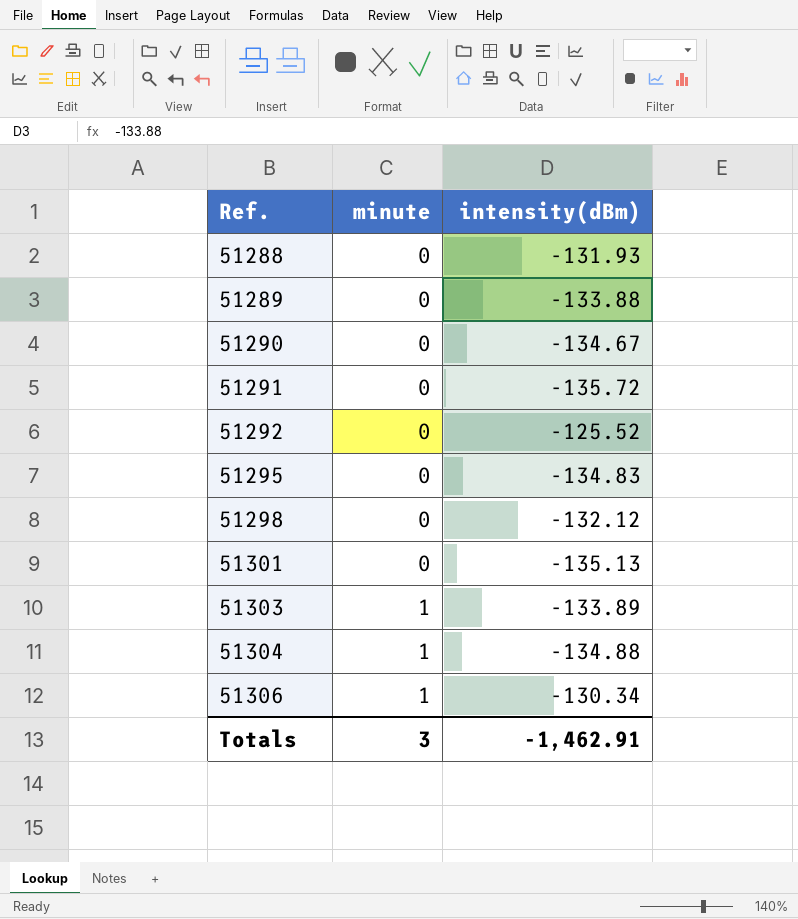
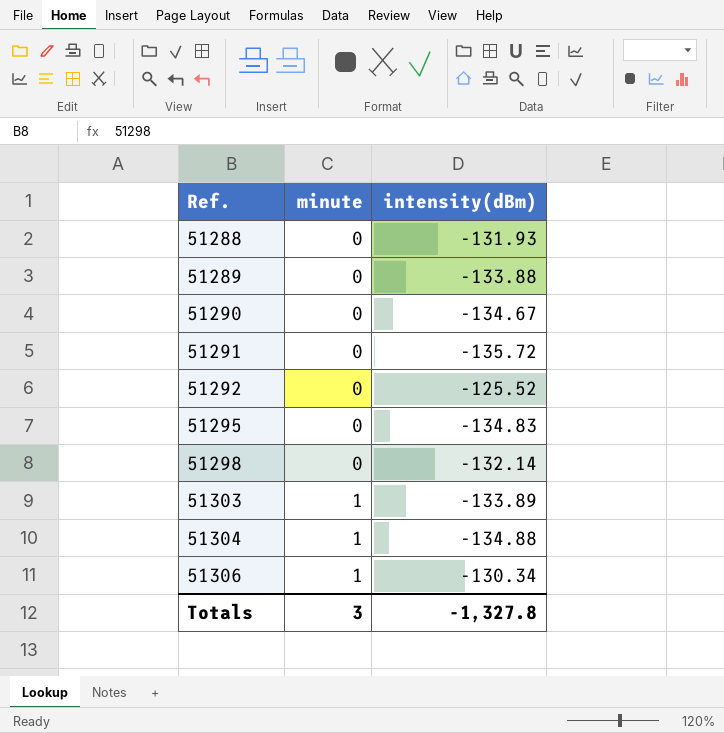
row 51301: 0 | -135.13 -> none
51298 | intensity(dBm): -132.12 -> -132.14
Totals | intensity(dBm): -1,462.91 -> -1,327.8

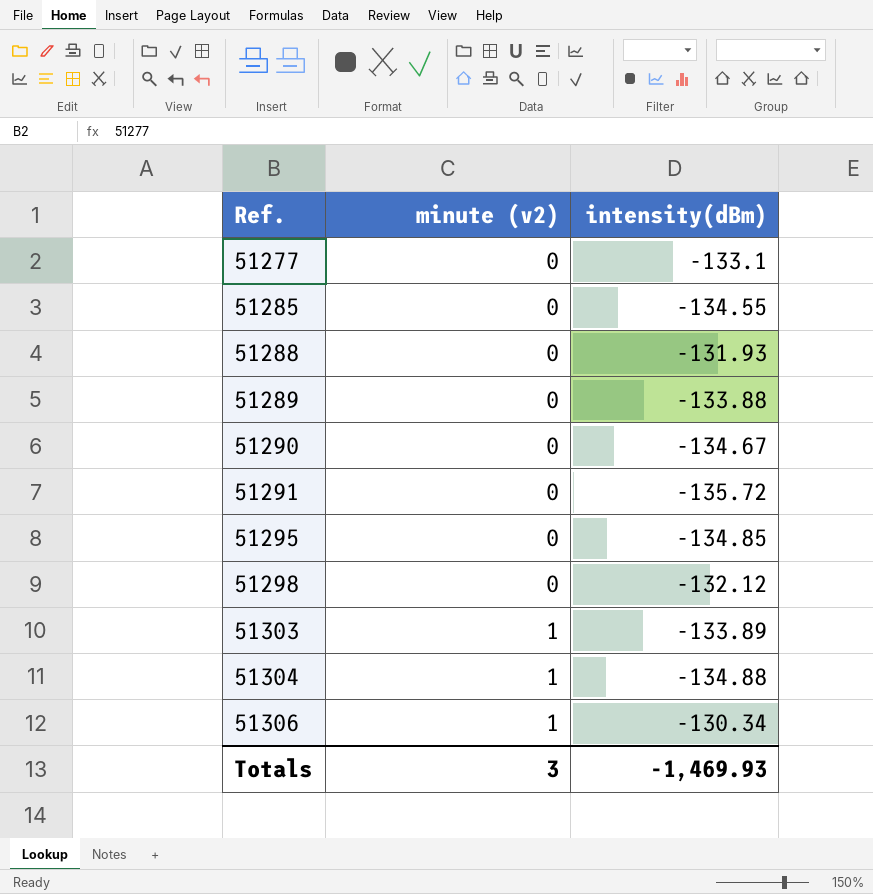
column name: minute -> minute (v2)
row 51292: 0 | -125.52 -> none
row 51277: none -> 0 | -133.1
row 51285: none -> 0 | -134.55
51295 | intensity(dBm): -134.83 -> -134.85
51298 | intensity(dBm): -132.14 -> -132.12
Totals | intensity(dBm): -1,327.8 -> -1,469.93

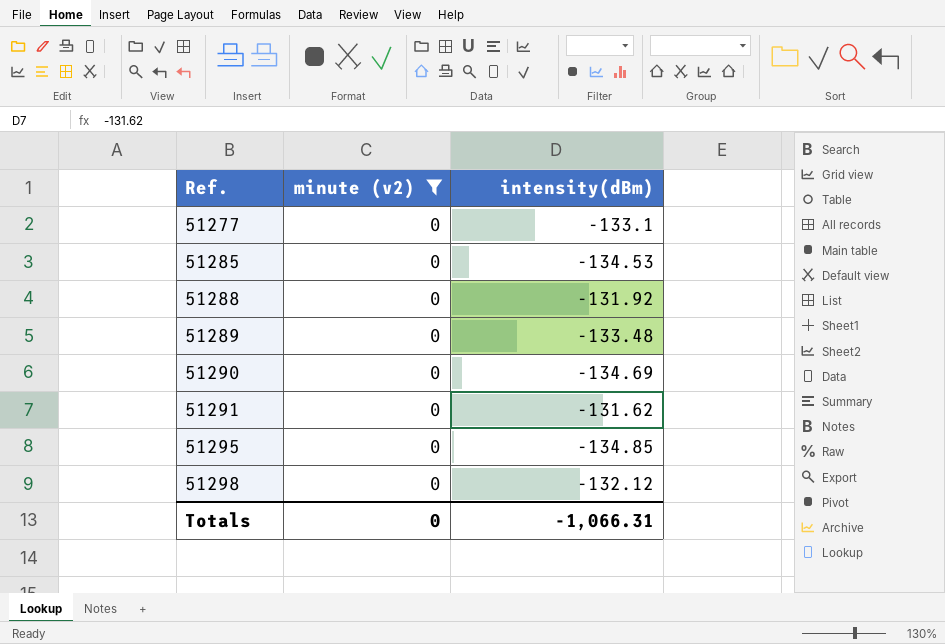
filter: none -> minute (v2) = 0
51285 | intensity(dBm): -134.55 -> -134.53
51288 | intensity(dBm): -131.93 -> -131.92
51289 | intensity(dBm): -133.88 -> -133.48
51290 | intensity(dBm): -134.67 -> -134.69
51291 | intensity(dBm): -135.72 -> -131.62
Totals | minute (v2): 3 -> 0
Totals | intensity(dBm): -1,469.93 -> -1,066.31

